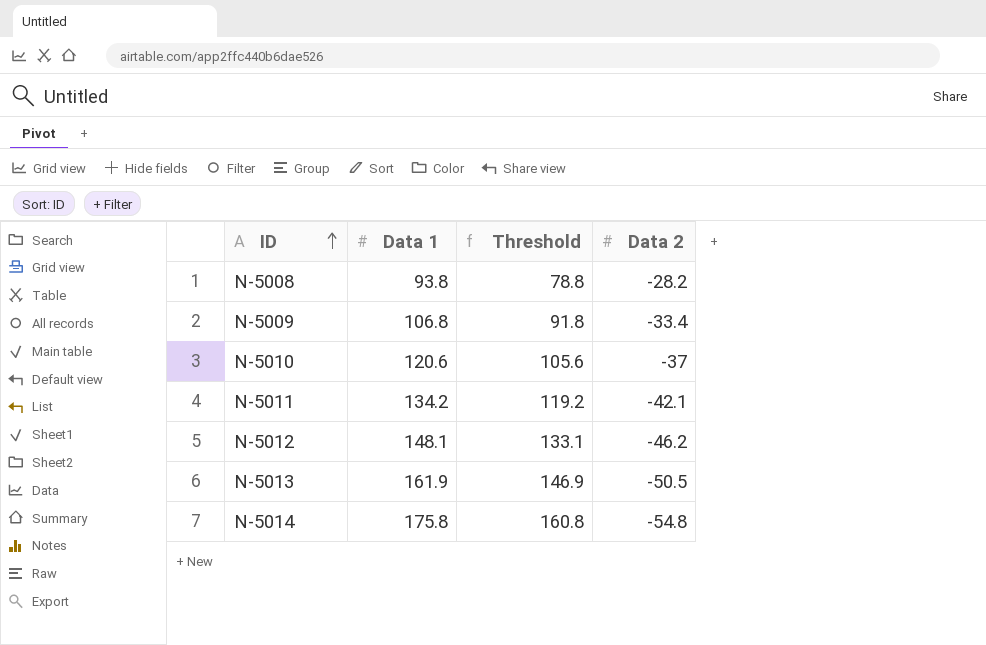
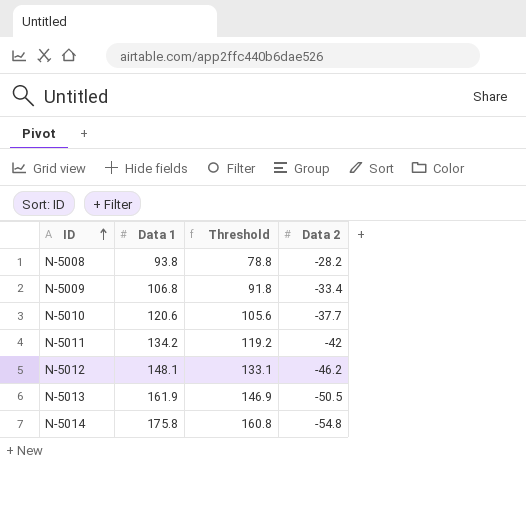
N-5010 | Data 2: -37 -> -37.7
N-5011 | Data 2: -42.1 -> -42

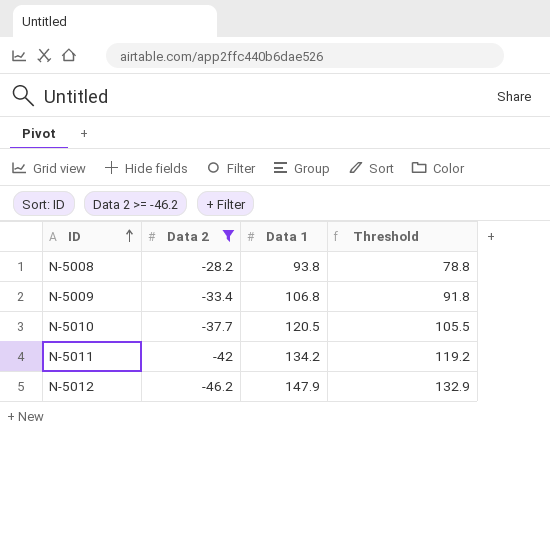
filter: none -> Data 2 >= -46.2
column Data 2 | position: 4 -> 2
N-5010 | Data 1: 120.6 -> 120.5
N-5010 | Threshold: 105.6 -> 105.5
N-5012 | Data 1: 148.1 -> 147.9
N-5012 | Threshold: 133.1 -> 132.9

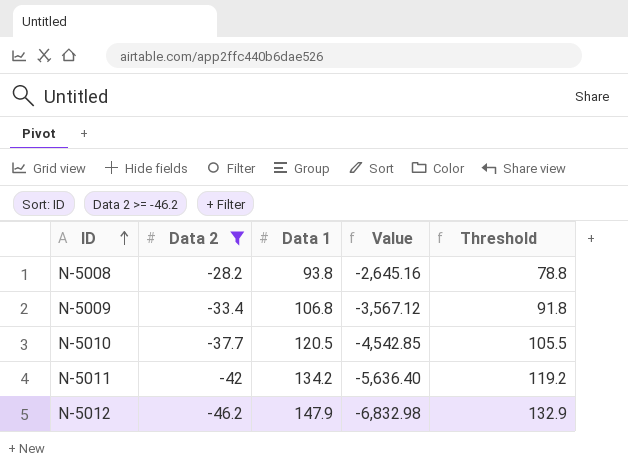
column Value | formula: none -> [Data 2] * [Data 1]

